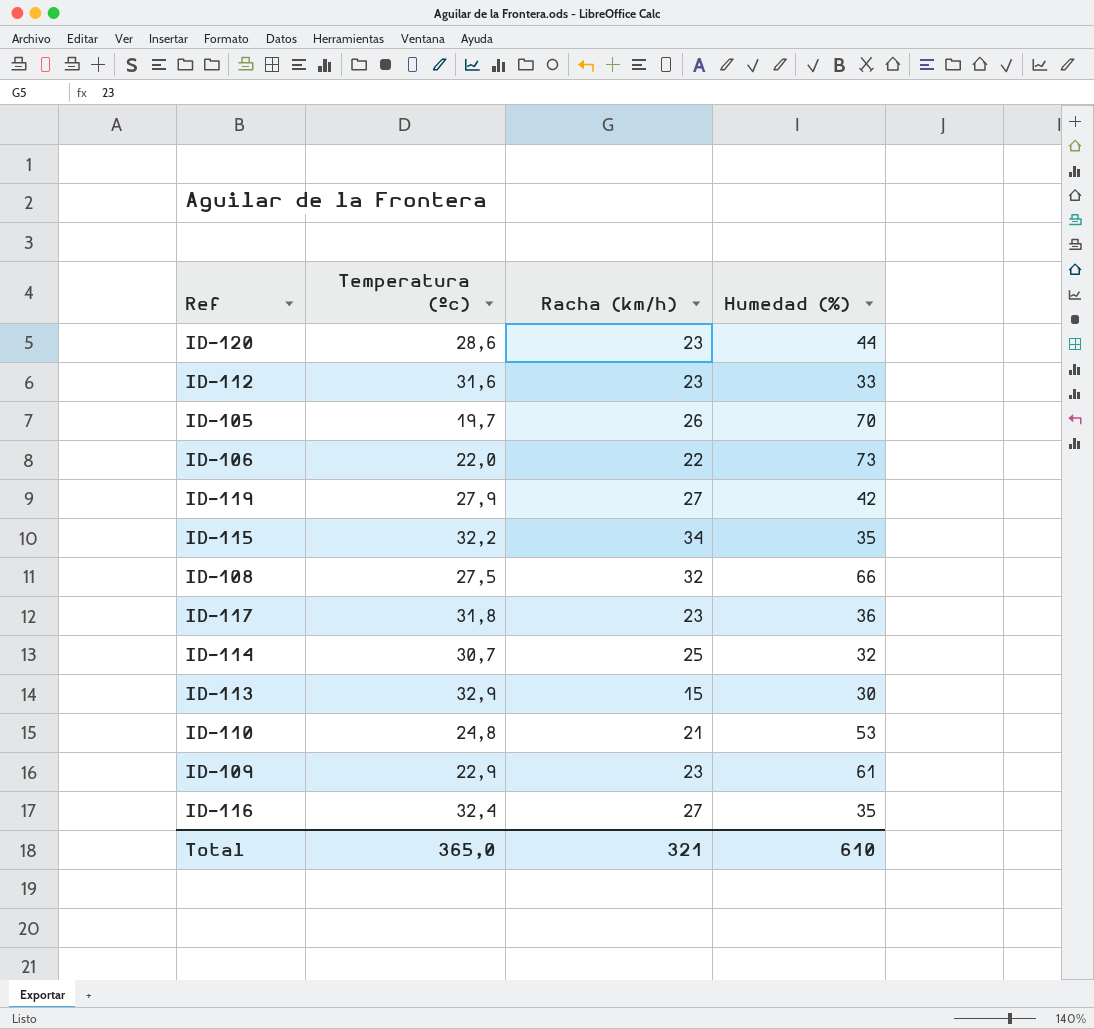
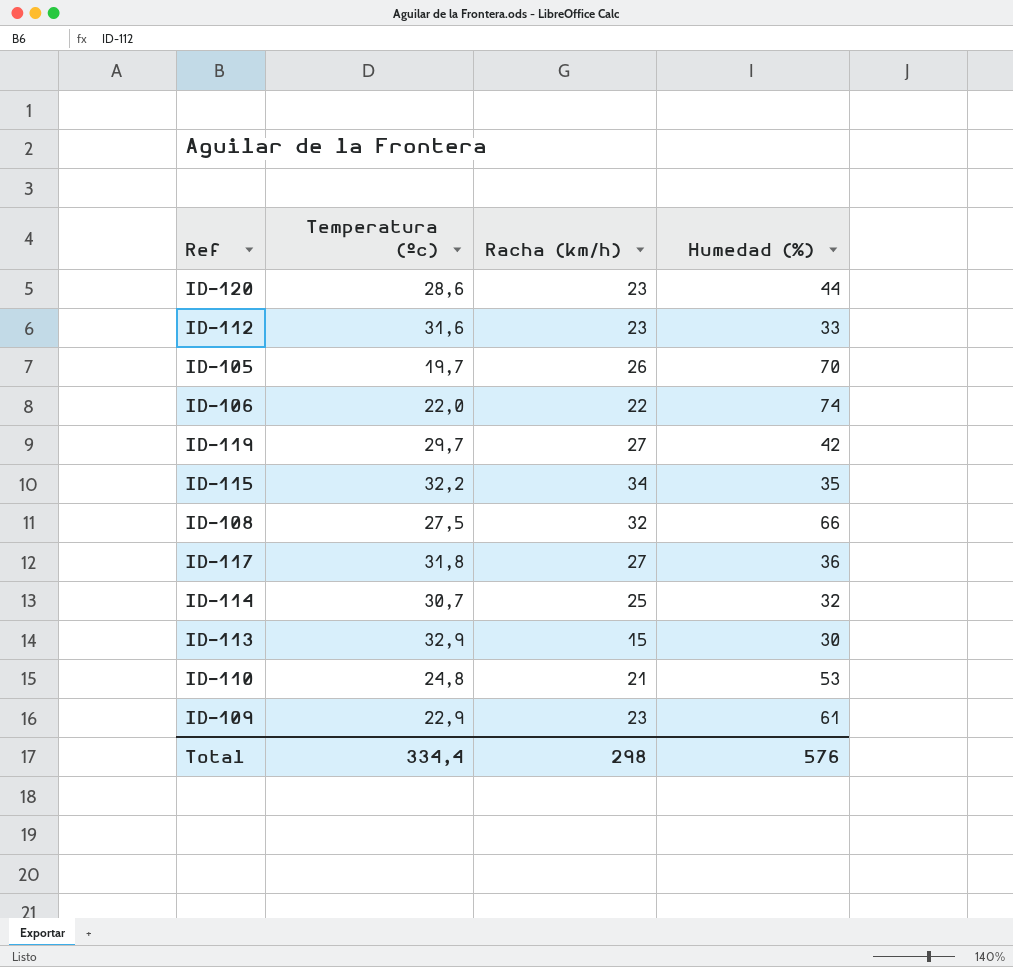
row ID-116: 32,4 | 27 | 35 -> none
ID-106 | Humedad (%): 73 -> 74
ID-119 | Temperatura (ºc): 27,9 -> 29,7
ID-117 | Racha (km/h): 23 -> 27
Total | Temperatura (ºc): 365,0 -> 334,4
Total | Racha (km/h): 321 -> 298
Total | Humedad (%): 610 -> 576

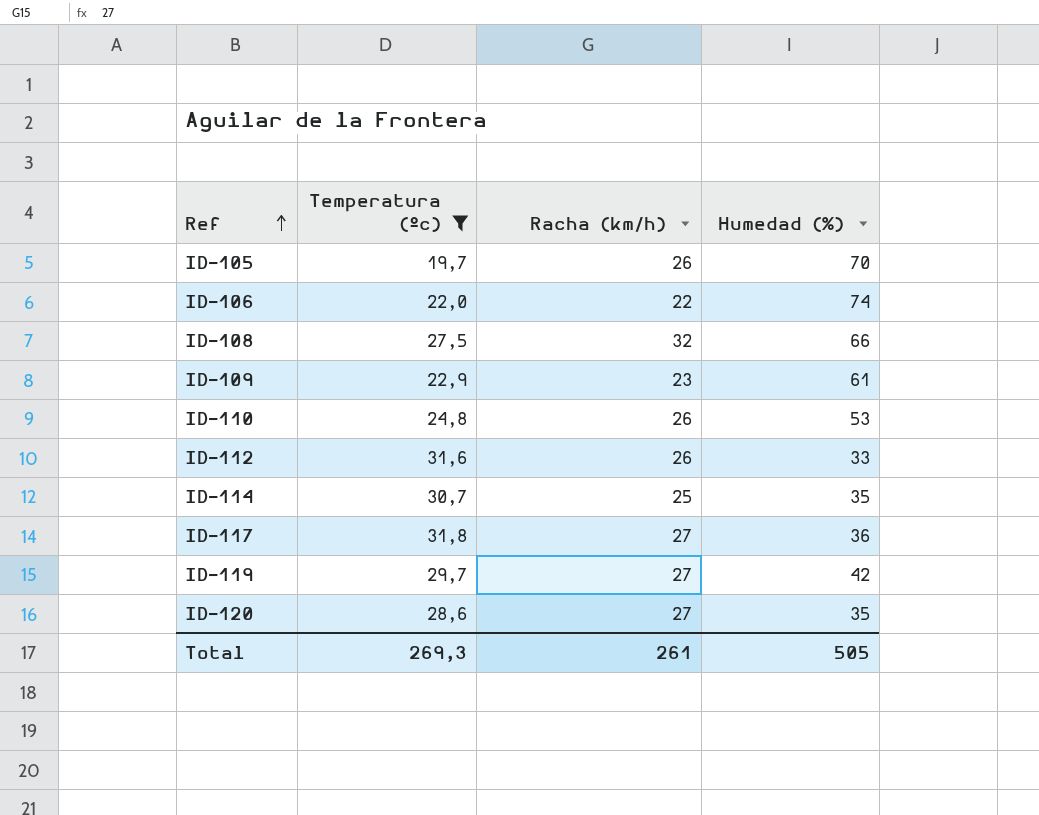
filter: none -> Temperatura (ºc) <= 31,8
row order: none -> Ref ascending
ID-110 | Racha (km/h): 21 -> 26
ID-112 | Racha (km/h): 23 -> 26
ID-114 | Humedad (%): 32 -> 35
ID-120 | Racha (km/h): 23 -> 27
ID-120 | Humedad (%): 44 -> 35
Total | Temperatura (ºc): 334,4 -> 269,3
Total | Racha (km/h): 298 -> 261
Total | Humedad (%): 576 -> 505

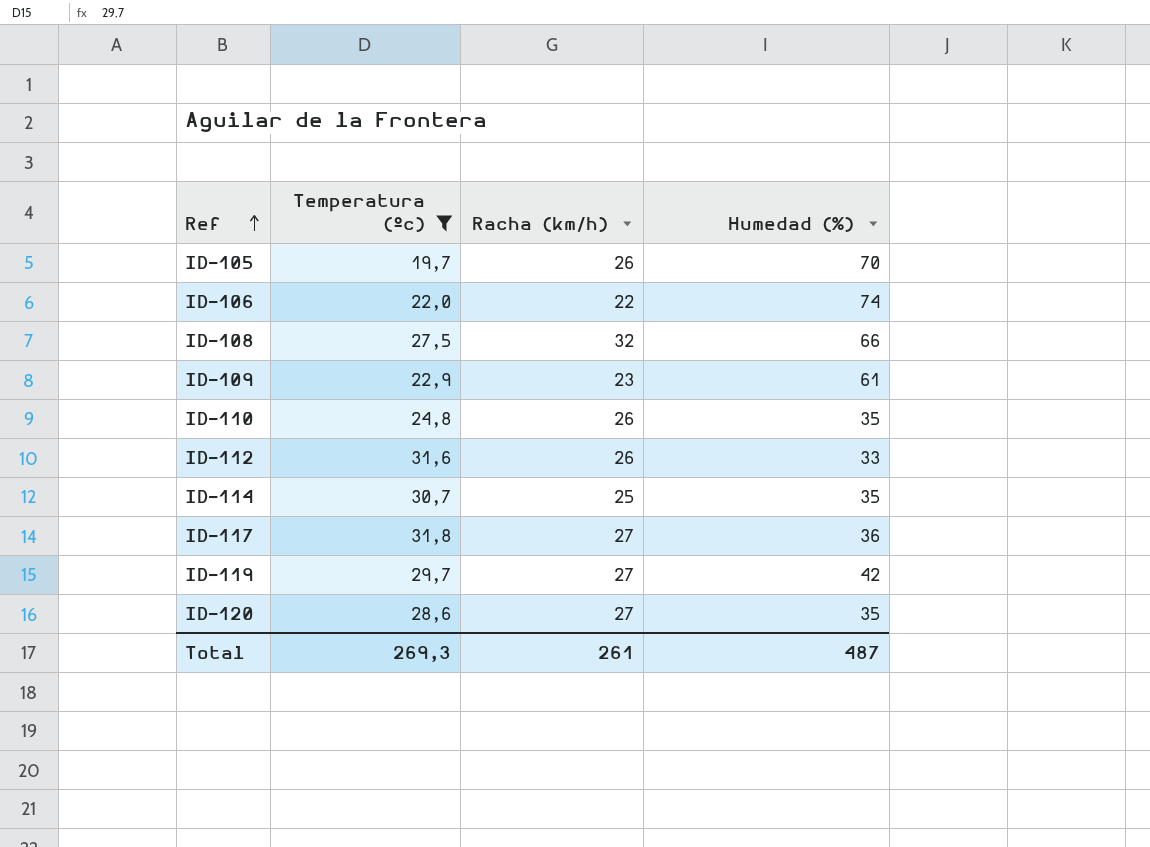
ID-110 | Humedad (%): 53 -> 35
Total | Humedad (%): 505 -> 487

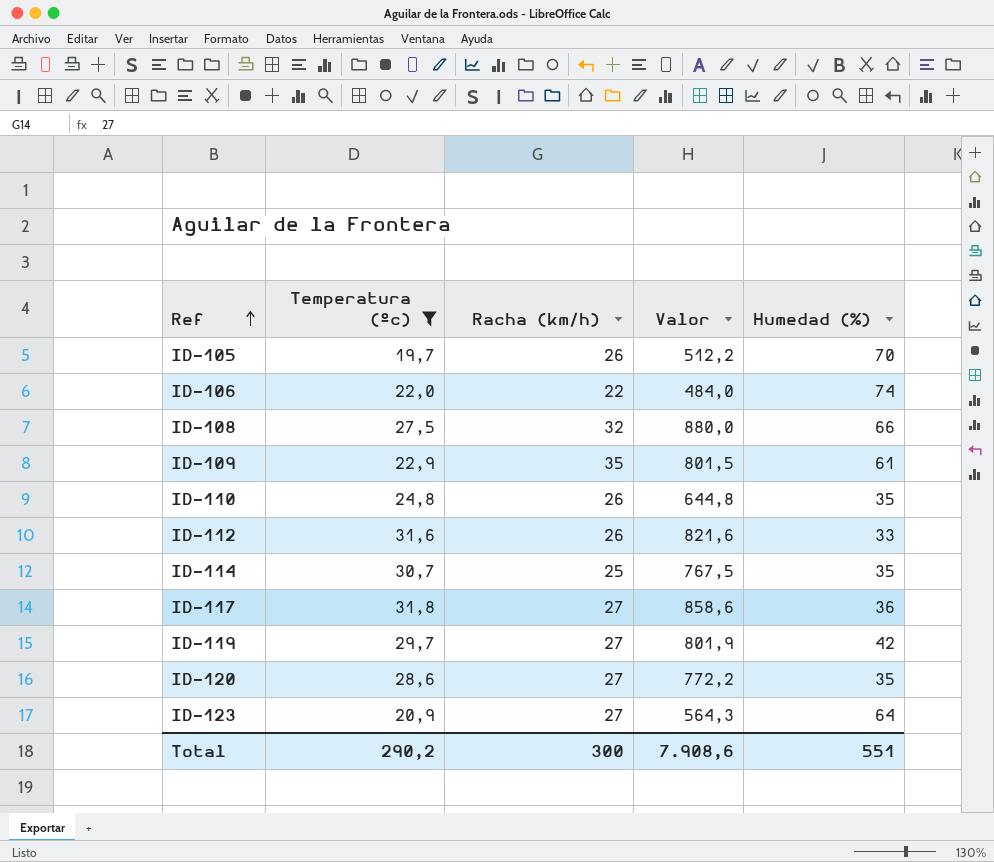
column Valor | formula: none -> [Temperatura (ºc)] * [Racha (km/h)]
ID-109 | Racha (km/h): 23 -> 35
row ID-123: none -> 20,9 | 27 | 564,3 | 64
Total | Temperatura (ºc): 269,3 -> 290,2
Total | Racha (km/h): 261 -> 300
Total | Humedad (%): 487 -> 551

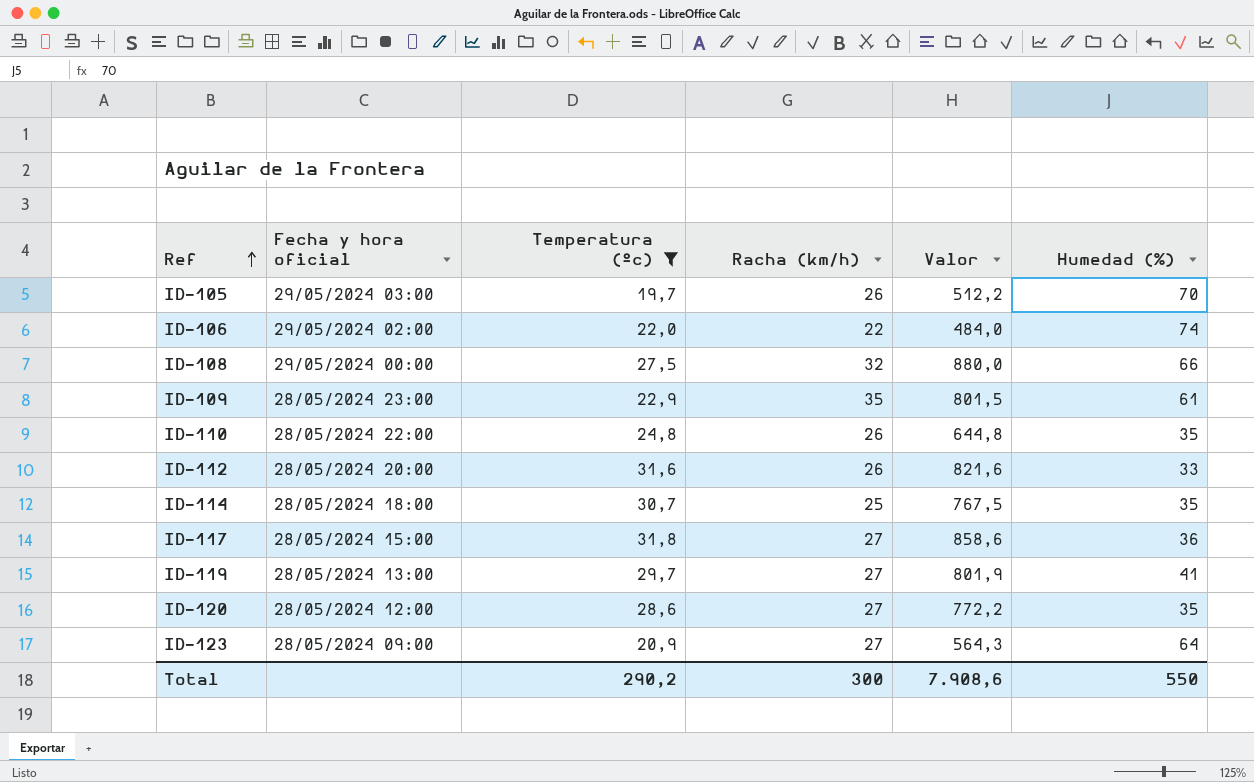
column Fecha y hora oficial | position: none -> 2
ID-119 | Humedad (%): 42 -> 41
Total | Humedad (%): 551 -> 550

